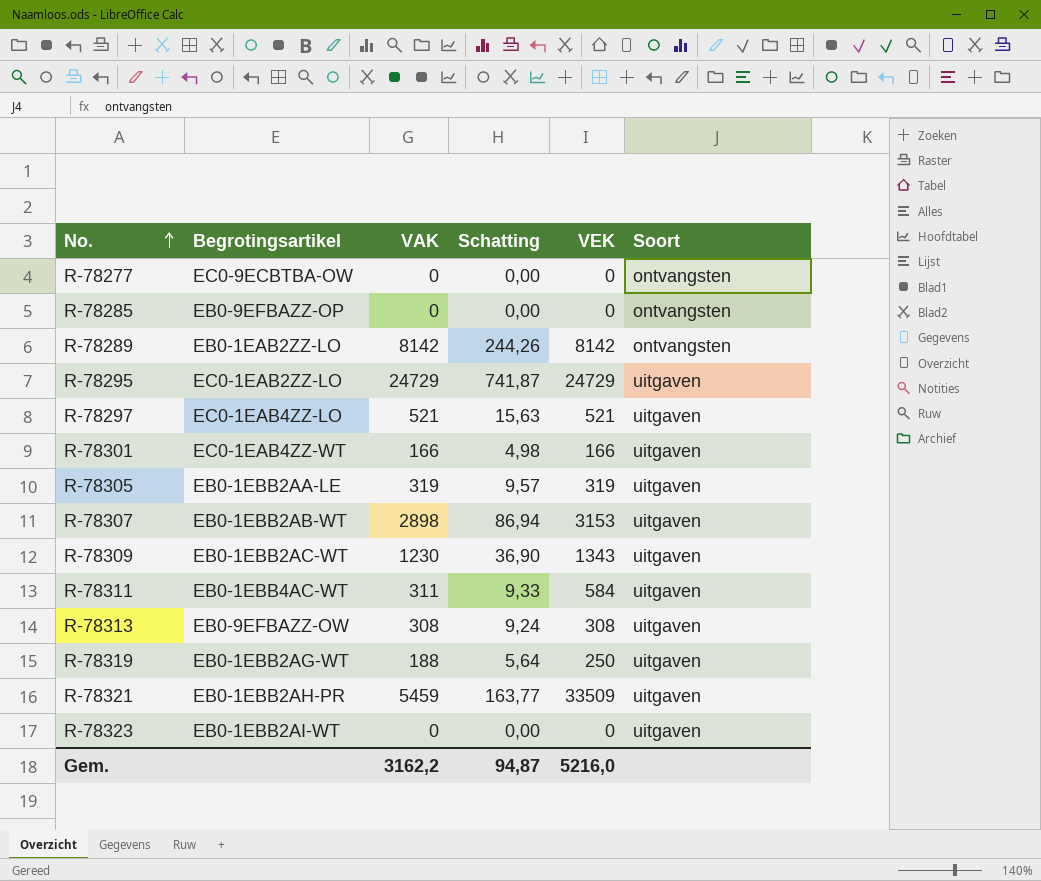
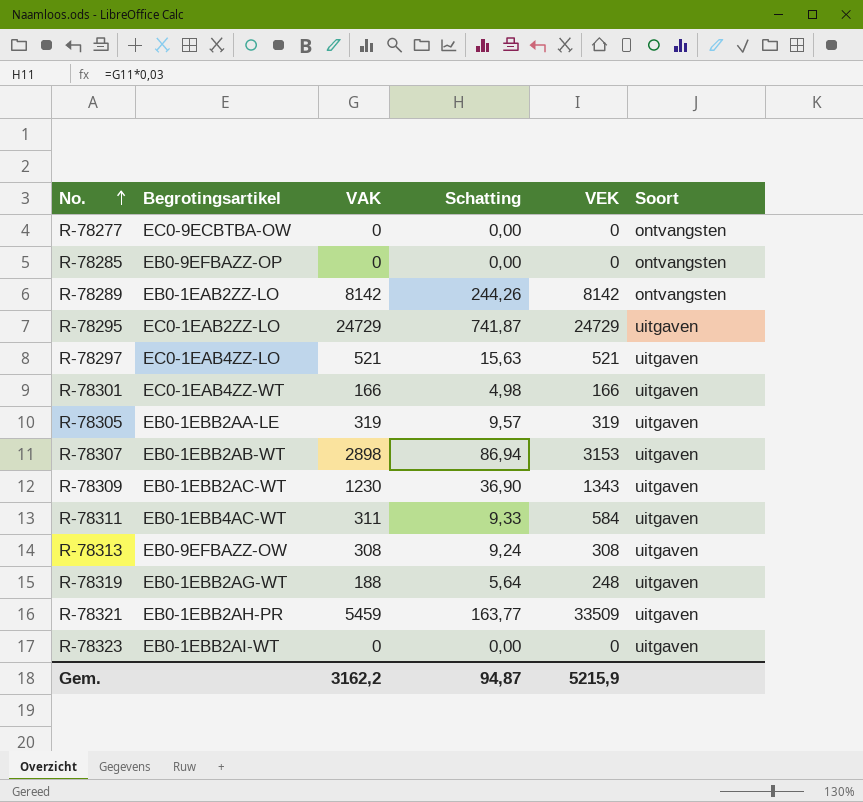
R-78319 | VEK: 250 -> 248
Gem. | VEK: 5216,0 -> 5215,9

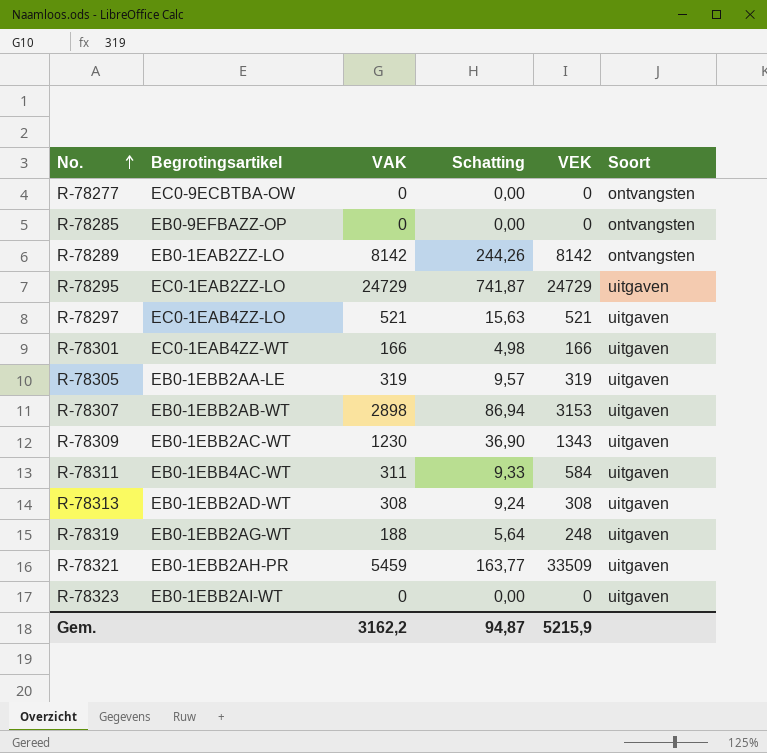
R-78313 | Begrotingsartikel: EB0-9EFBAZZ-OW -> EB0-1EBB2AD-WT

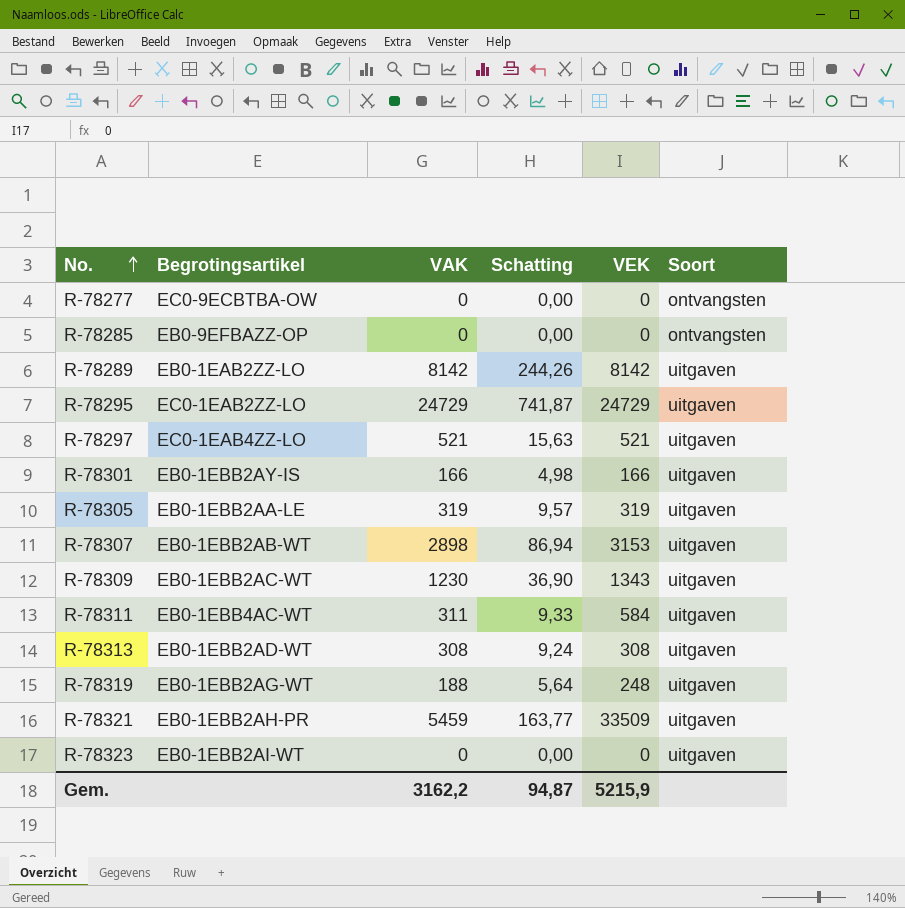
R-78289 | Soort: ontvangsten -> uitgaven
R-78301 | Begrotingsartikel: EC0-1EAB4ZZ-WT -> EB0-1EBB2AY-IS

